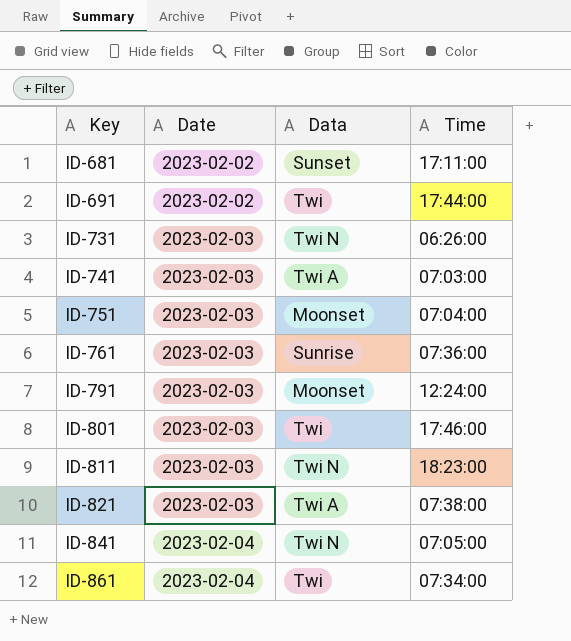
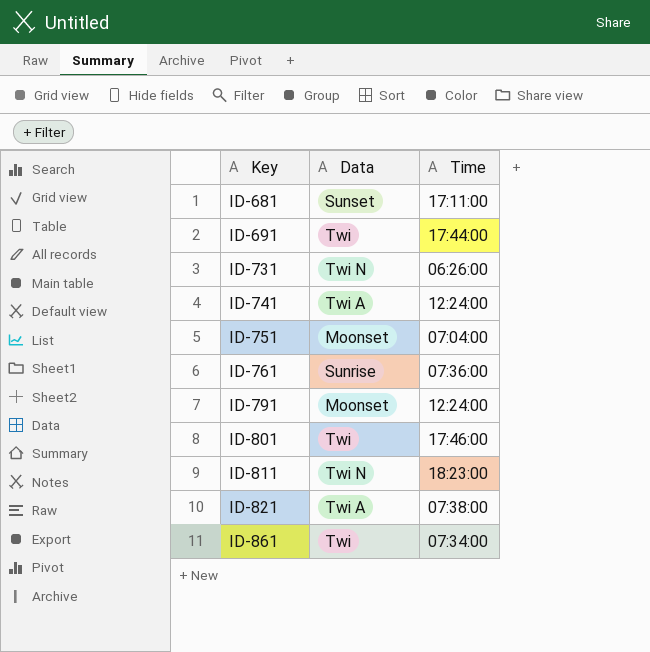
column Date | position: 2 -> none
row ID-841: 2023-02-04 | Twi N | 07:05:00 -> none
ID-741 | Time: 07:03:00 -> 12:24:00

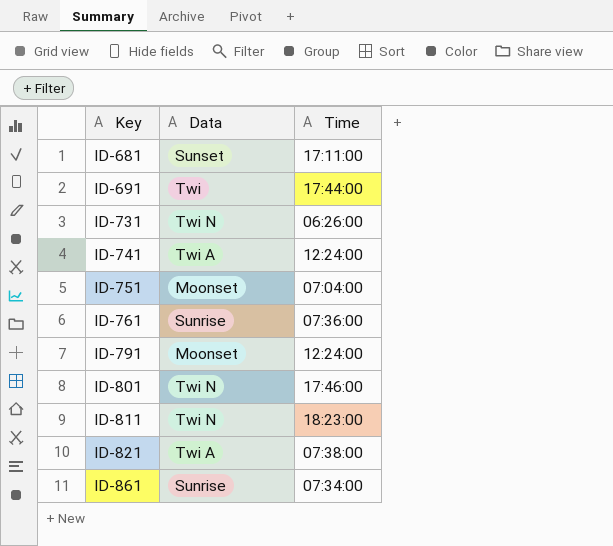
ID-801 | Data: Twi -> Twi N
ID-861 | Data: Twi -> Sunrise

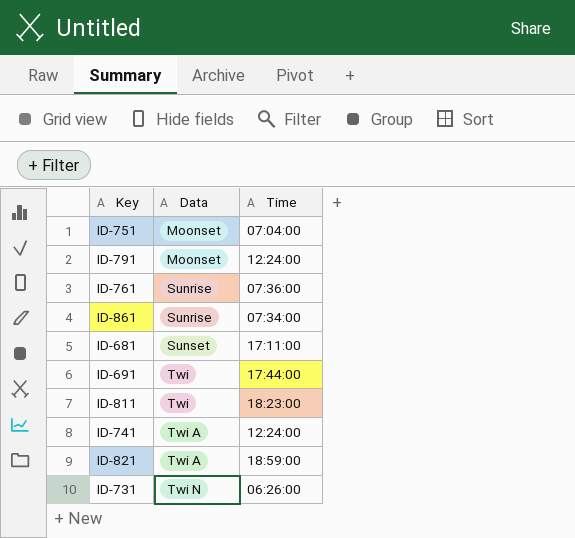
row order: Key ascending -> Data ascending
row ID-801: Twi N | 17:46:00 -> none
ID-811 | Data: Twi N -> Twi
ID-821 | Time: 07:38:00 -> 18:59:00

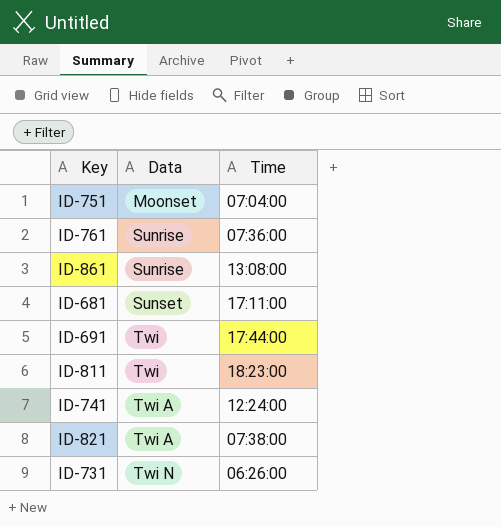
row ID-791: Moonset | 12:24:00 -> none
ID-861 | Time: 07:34:00 -> 13:08:00
ID-821 | Time: 18:59:00 -> 07:38:00

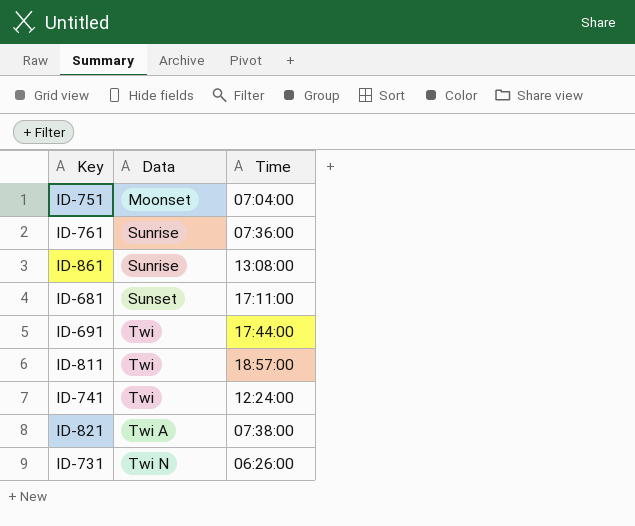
ID-811 | Time: 18:23:00 -> 18:57:00
ID-741 | Data: Twi A -> Twi

